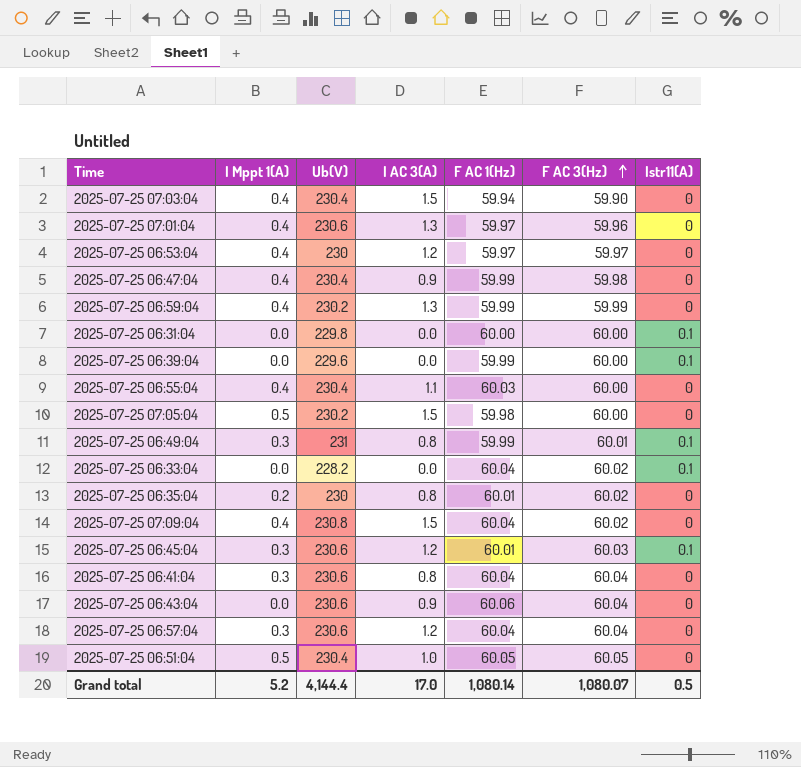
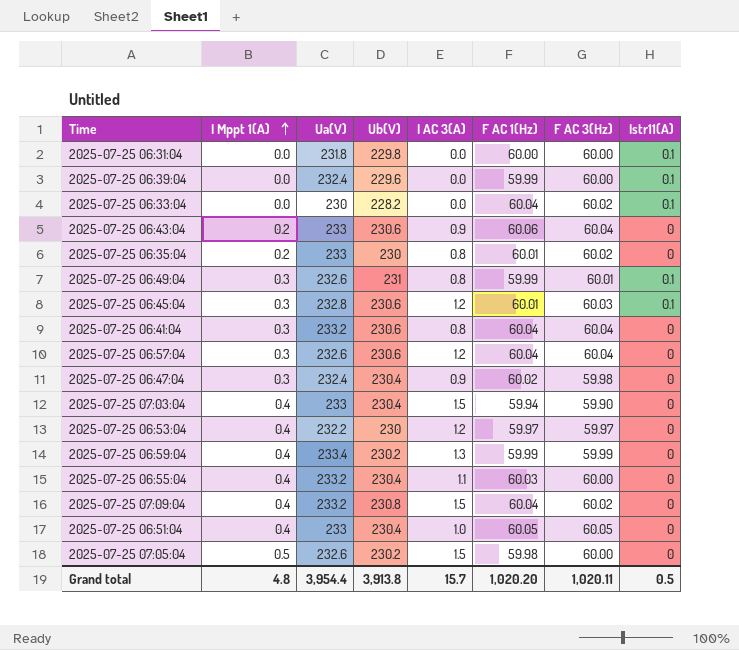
row order: F AC 3(Hz) ascending -> I Mppt 1(A) ascending
column Ua(V) | position: none -> 3
row 2025-07-25 07:01:04: 0.4 | 230.6 | 1.3 | 59.97 | 59.96 | 0 -> none
2025-07-25 06:43:04 | I Mppt 1(A): 0.0 -> 0.2
2025-07-25 06:47:04 | I Mppt 1(A): 0.4 -> 0.3
2025-07-25 06:47:04 | F AC 1(Hz): 59.99 -> 60.02
2025-07-25 06:51:04 | I Mppt 1(A): 0.5 -> 0.4
Grand total | I Mppt 1(A): 5.2 -> 4.8
Grand total | Ub(V): 4,144.4 -> 3,913.8
Grand total | I AC 3(A): 17.0 -> 15.7
Grand total | F AC 1(Hz): 1,080.14 -> 1,020.20
Grand total | F AC 3(Hz): 1,080.07 -> 1,020.11

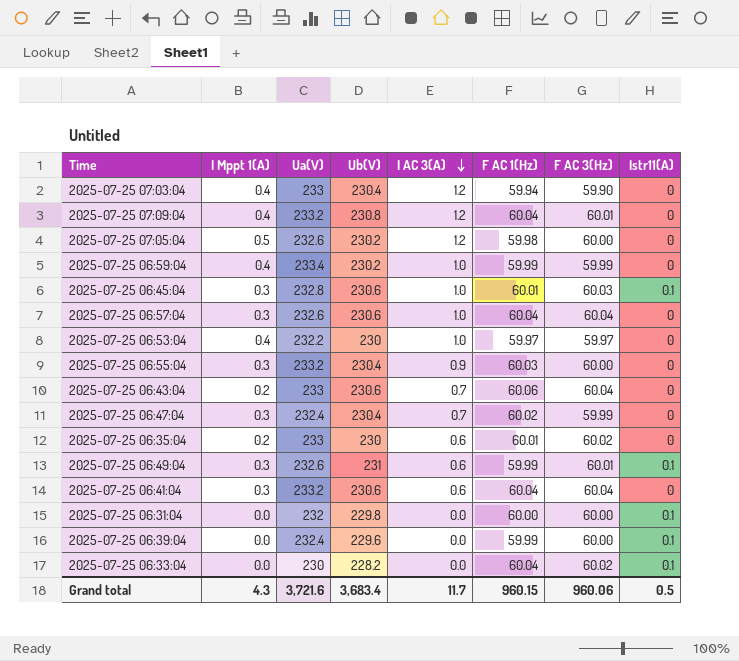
row order: I Mppt 1(A) ascending -> I AC 3(A) descending
row 2025-07-25 06:51:04: 0.4 | 233 | 230.4 | 1.0 | 60.05 | 60.05 | 0 -> none
2025-07-25 07:03:04 | I AC 3(A): 1.5 -> 1.2
2025-07-25 07:09:04 | I AC 3(A): 1.5 -> 1.2
2025-07-25 07:09:04 | F AC 3(Hz): 60.02 -> 60.01
2025-07-25 07:05:04 | I AC 3(A): 1.5 -> 1.2
2025-07-25 06:59:04 | I AC 3(A): 1.3 -> 1.0
2025-07-25 06:45:04 | I AC 3(A): 1.2 -> 1.0
2025-07-25 06:57:04 | I AC 3(A): 1.2 -> 1.0
2025-07-25 06:53:04 | I AC 3(A): 1.2 -> 1.0
2025-07-25 06:55:04 | I Mppt 1(A): 0.4 -> 0.3
2025-07-25 06:55:04 | I AC 3(A): 1.1 -> 0.9
2025-07-25 06:43:04 | I AC 3(A): 0.9 -> 0.7
2025-07-25 06:47:04 | I AC 3(A): 0.9 -> 0.7
2025-07-25 06:47:04 | F AC 3(Hz): 59.98 -> 59.99
2025-07-25 06:35:04 | I AC 3(A): 0.8 -> 0.6
2025-07-25 06:49:04 | I AC 3(A): 0.8 -> 0.6
2025-07-25 06:41:04 | I AC 3(A): 0.8 -> 0.6
2025-07-25 06:31:04 | Ua(V): 231.8 -> 232
Grand total | I Mppt 1(A): 4.8 -> 4.3
Grand total | Ua(V): 3,954.4 -> 3,721.6
Grand total | Ub(V): 3,913.8 -> 3,683.4
Grand total | I AC 3(A): 15.7 -> 11.7
Grand total | F AC 1(Hz): 1,020.20 -> 960.15
Grand total | F AC 3(Hz): 1,020.11 -> 960.06

